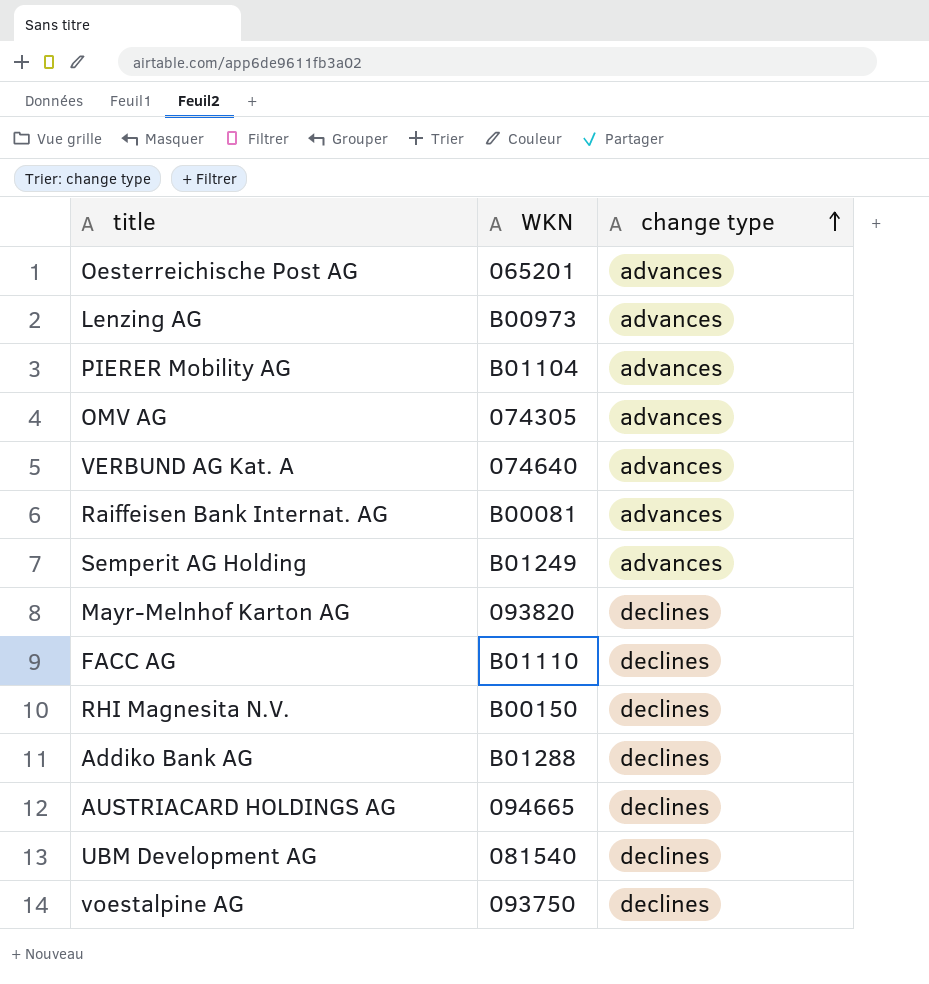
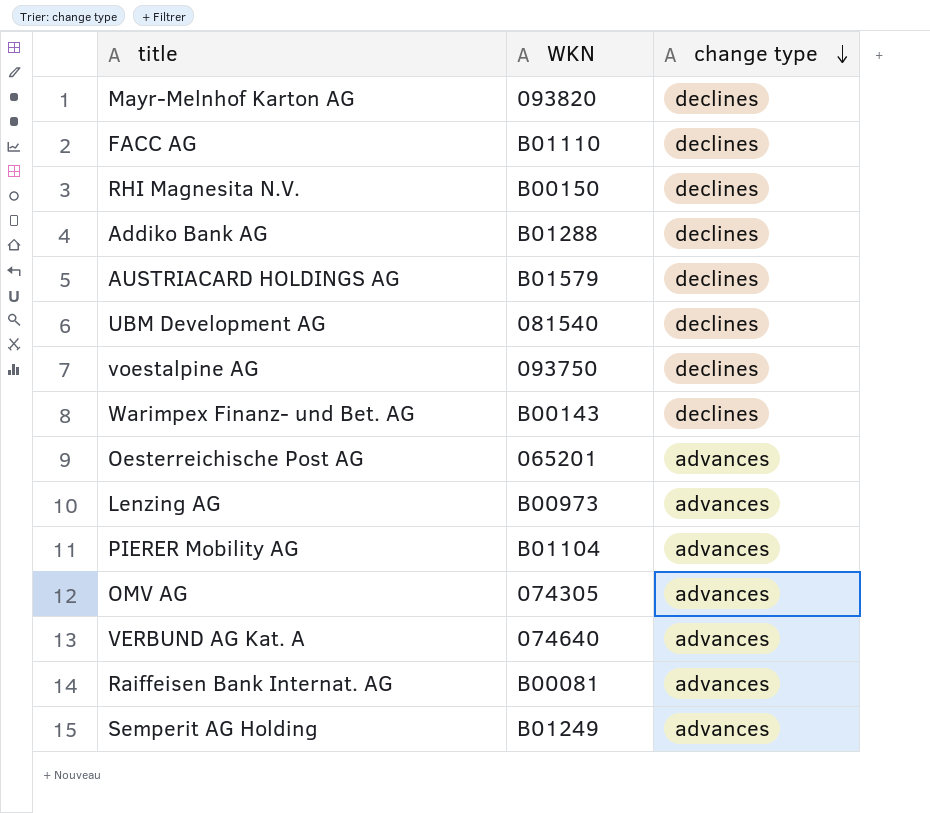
row order: change type ascending -> change type descending
AUSTRIACARD HOLDINGS AG | WKN: 094665 -> B01579
row Warimpex Finanz- und Bet. AG: none -> B00143 | declines

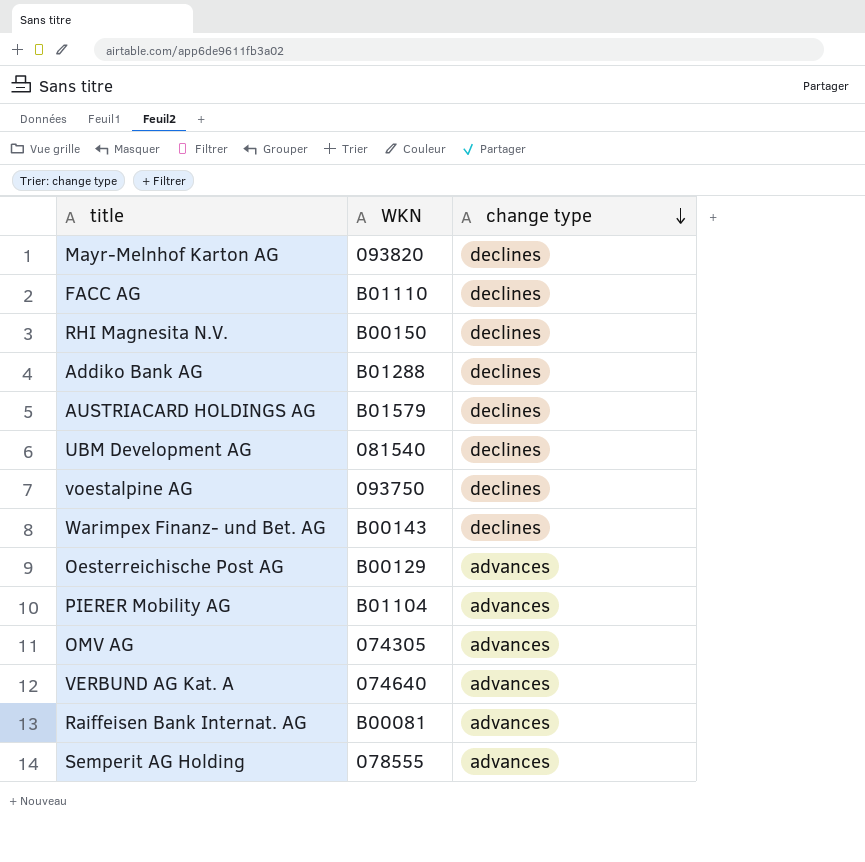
row Lenzing AG: B00973 | advances -> none
Oesterreichische Post AG | WKN: 065201 -> B00129
Semperit AG Holding | WKN: B01249 -> 078555

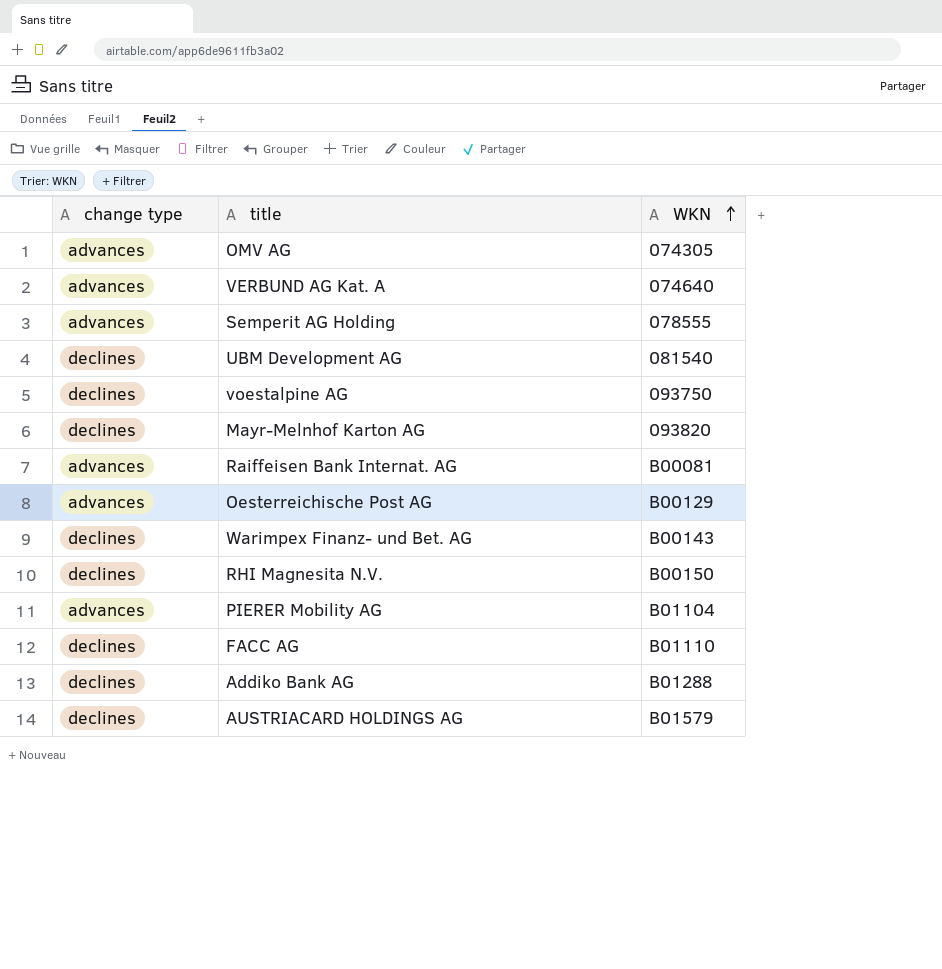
row order: change type descending -> WKN ascending
column change type | position: 3 -> 1

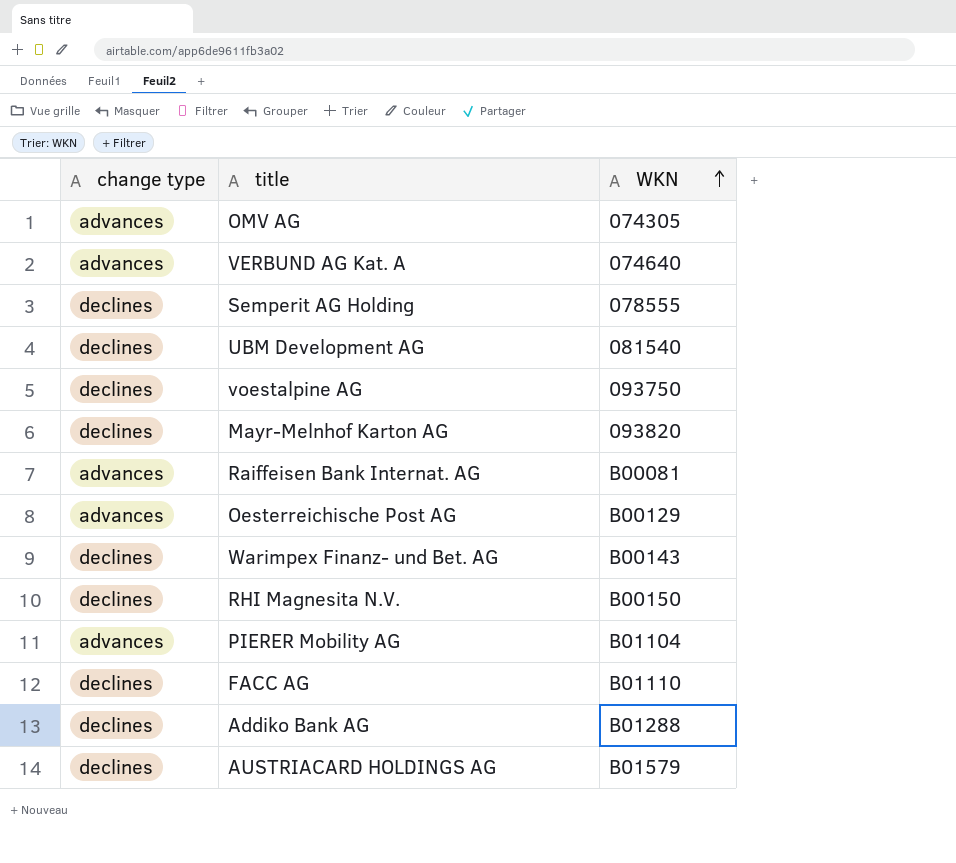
Semperit AG Holding | change type: advances -> declines

